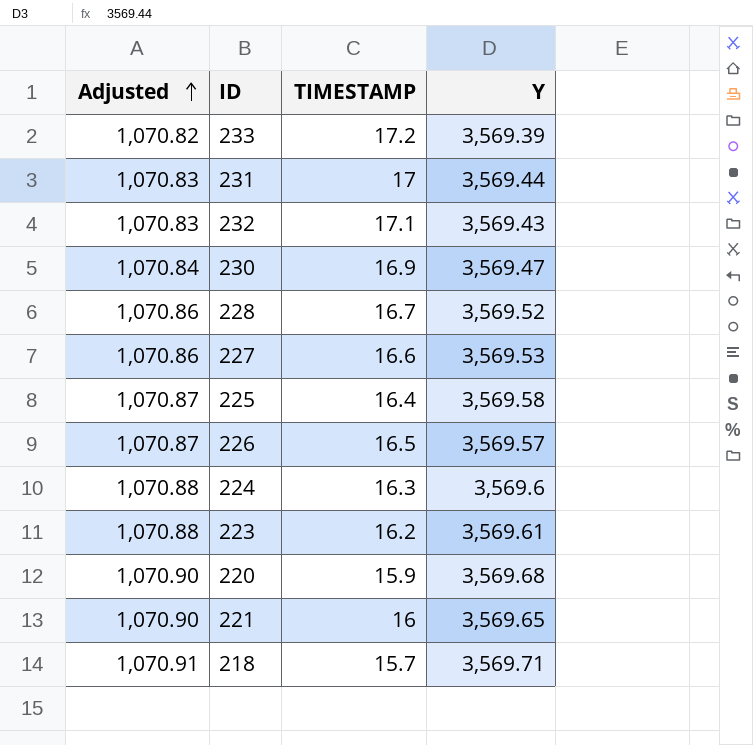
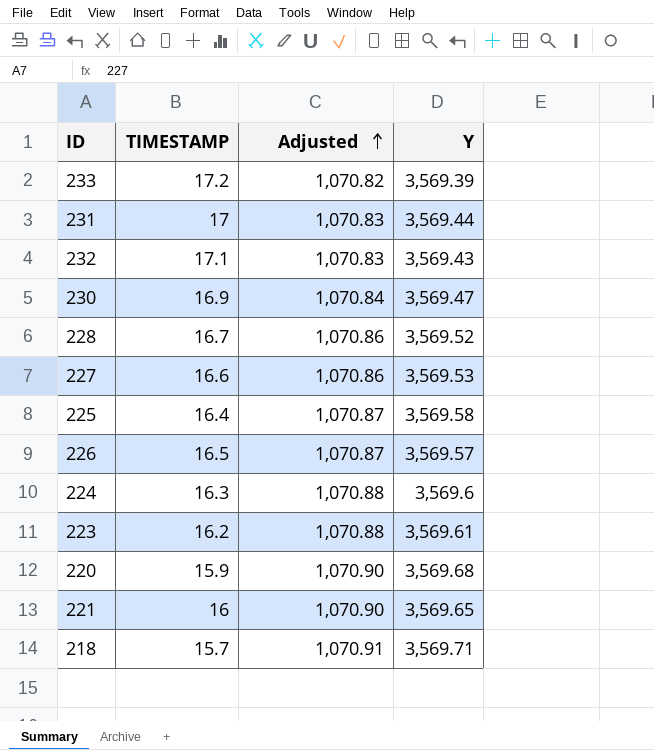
column Adjusted | position: 1 -> 3

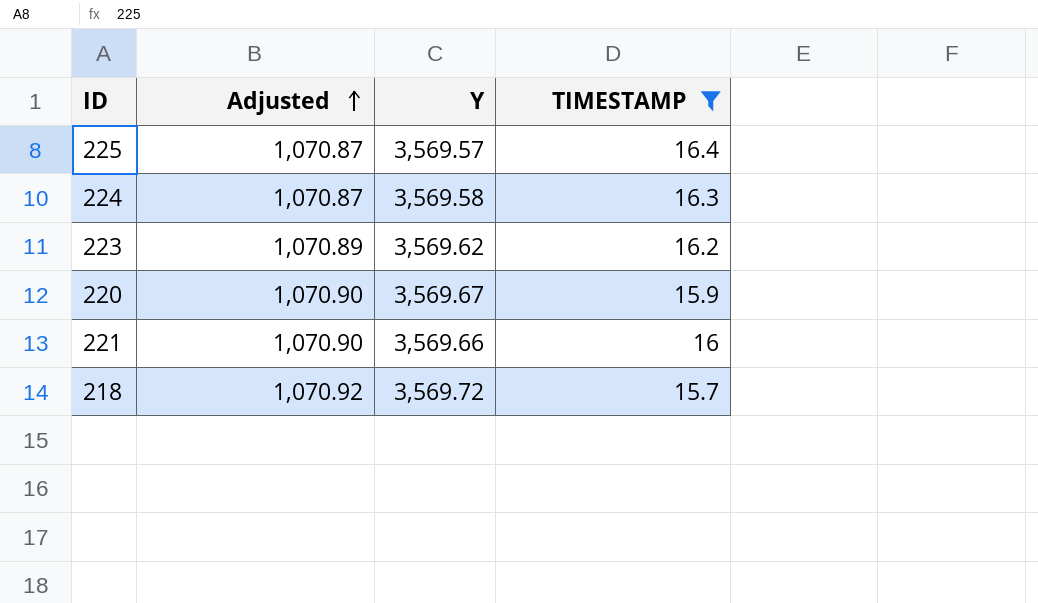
filter: none -> TIMESTAMP <= 16.4
column TIMESTAMP | position: 2 -> 4
225 | Y: 3,569.58 -> 3,569.57
224 | Adjusted: 1,070.88 -> 1,070.87
224 | Y: 3,569.6 -> 3,569.58
223 | Adjusted: 1,070.88 -> 1,070.89
223 | Y: 3,569.61 -> 3,569.62
220 | Y: 3,569.68 -> 3,569.67
221 | Y: 3,569.65 -> 3,569.66
218 | Adjusted: 1,070.91 -> 1,070.92
218 | Y: 3,569.71 -> 3,569.72

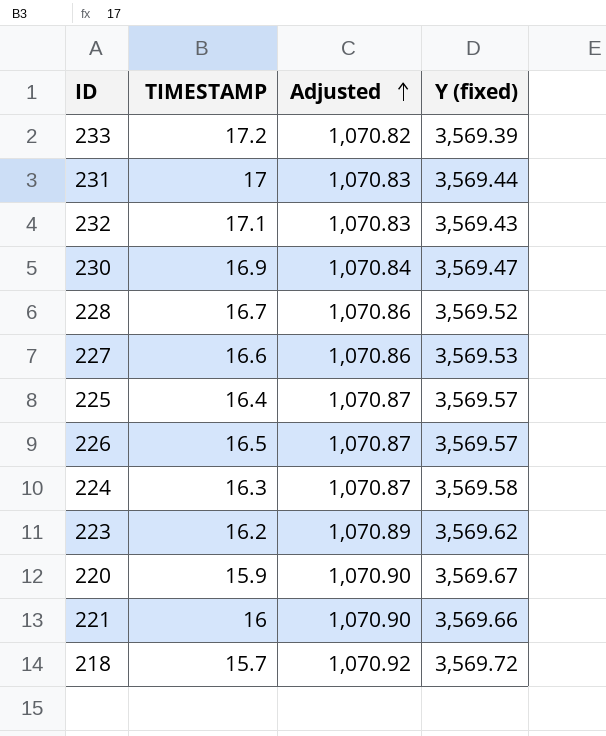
filter: TIMESTAMP <= 16.4 -> none
column TIMESTAMP | position: 4 -> 2
column name: Y -> Y (fixed)

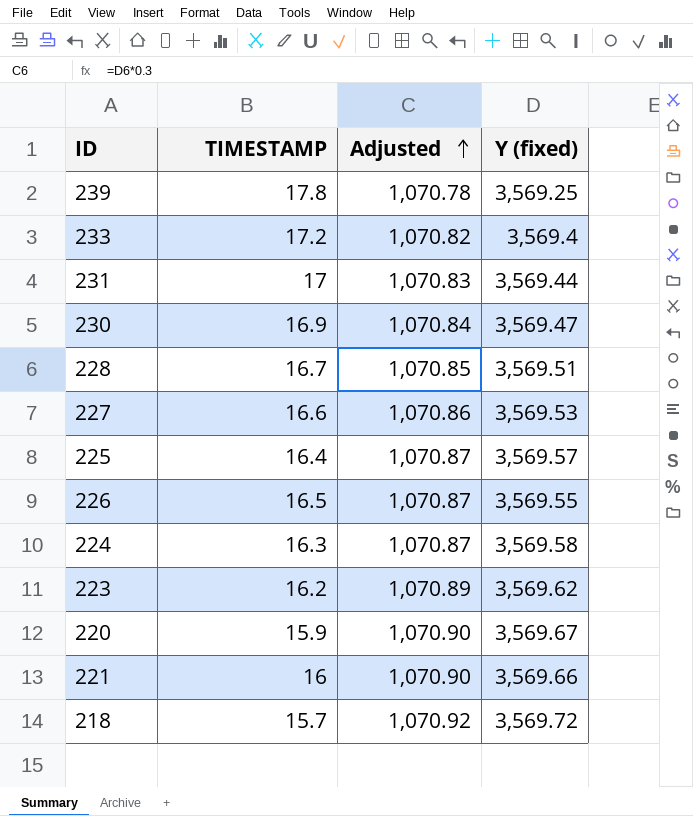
row 232: 17.1 | 1,070.83 | 3,569.43 -> none
row 239: none -> 17.8 | 1,070.78 | 3,569.25
233 | Y (fixed): 3,569.39 -> 3,569.4
228 | Adjusted: 1,070.86 -> 1,070.85
228 | Y (fixed): 3,569.52 -> 3,569.51
226 | Y (fixed): 3,569.57 -> 3,569.55

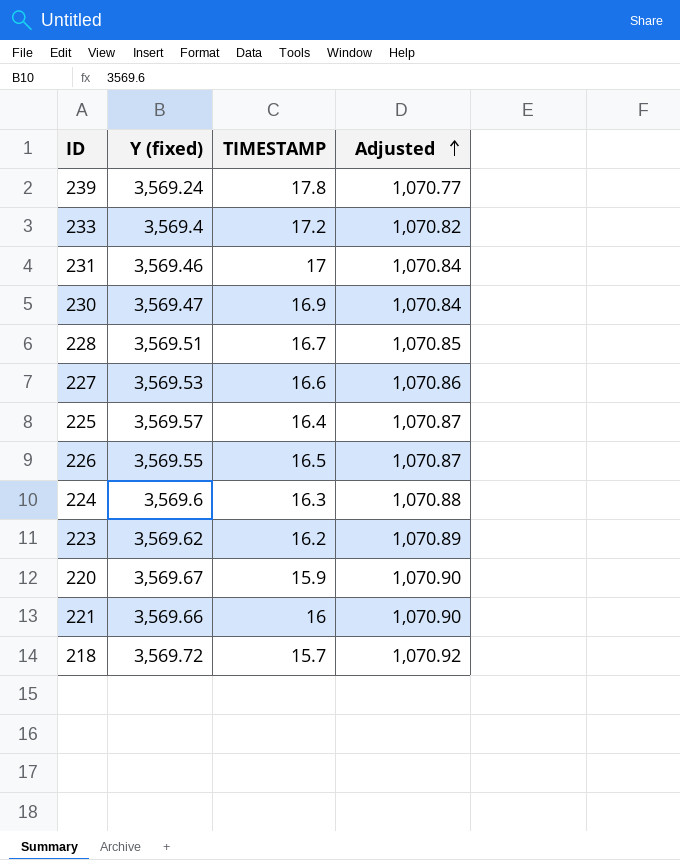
column Y (fixed) | position: 4 -> 2
239 | Y (fixed): 3,569.25 -> 3,569.24
239 | Adjusted: 1,070.78 -> 1,070.77
231 | Y (fixed): 3,569.44 -> 3,569.46
231 | Adjusted: 1,070.83 -> 1,070.84
224 | Y (fixed): 3,569.58 -> 3,569.6
224 | Adjusted: 1,070.87 -> 1,070.88

